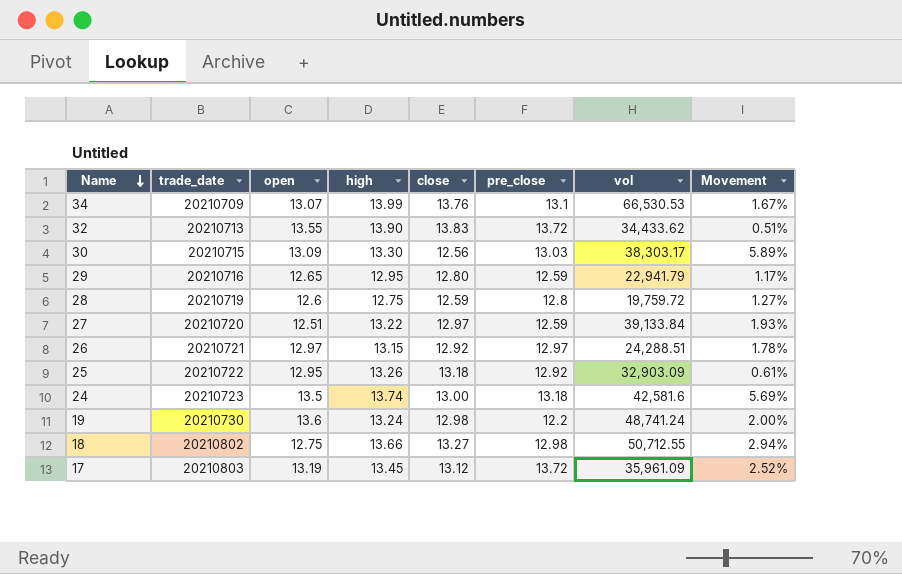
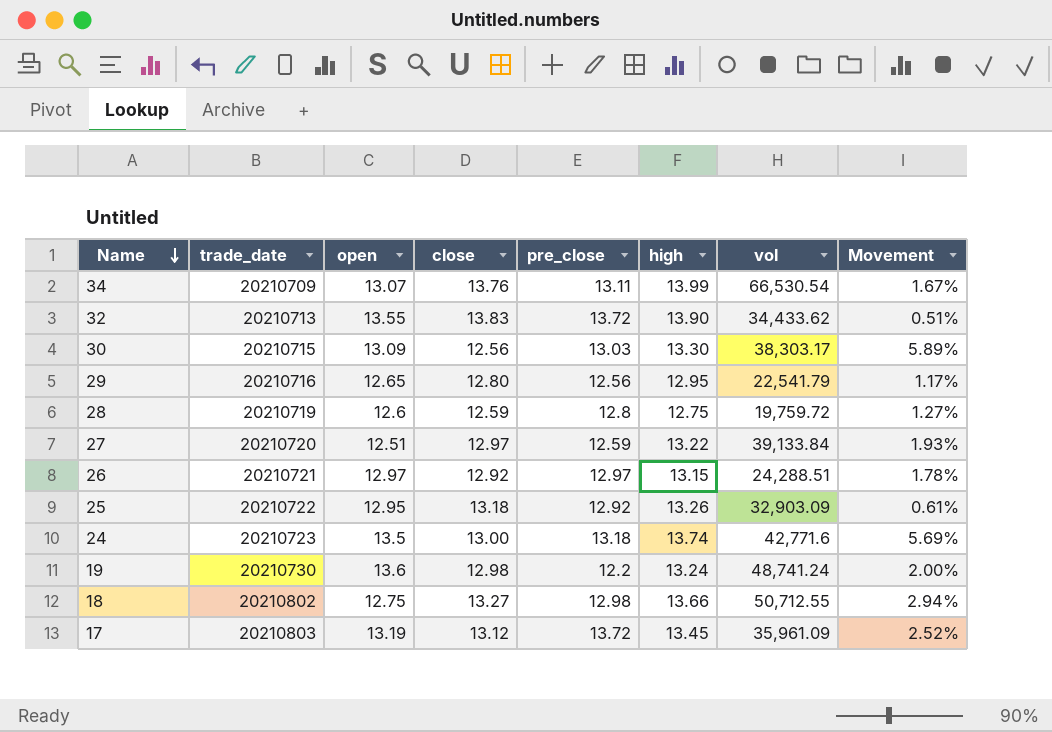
column high | position: 4 -> 6
34 | pre_close: 13.1 -> 13.11
34 | vol: 66,530.53 -> 66,530.54
29 | pre_close: 12.59 -> 12.56
29 | vol: 22,941.79 -> 22,541.79
24 | vol: 42,581.6 -> 42,771.6

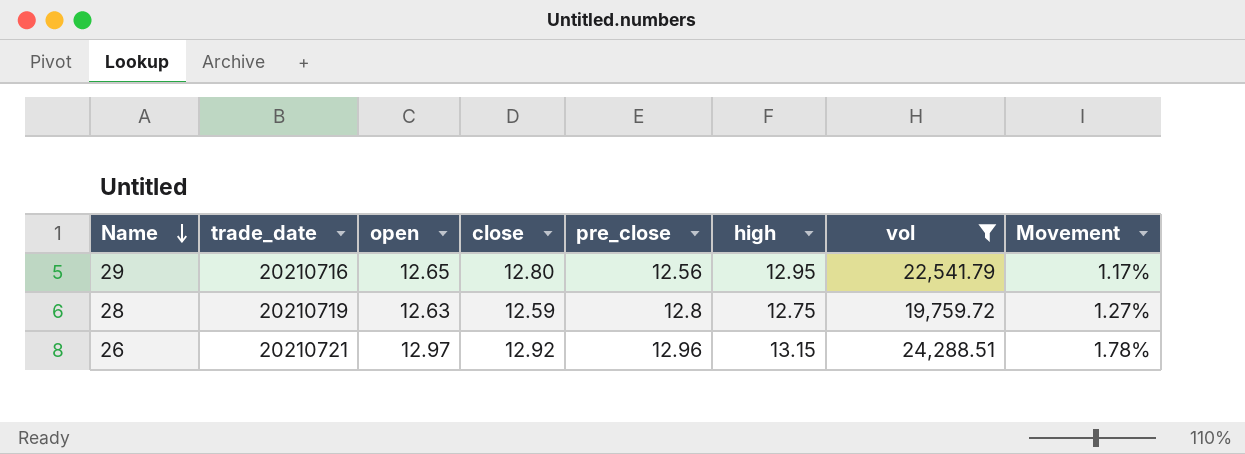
filter: none -> vol <= 24,288.51
28 | open: 12.6 -> 12.63
26 | pre_close: 12.97 -> 12.96

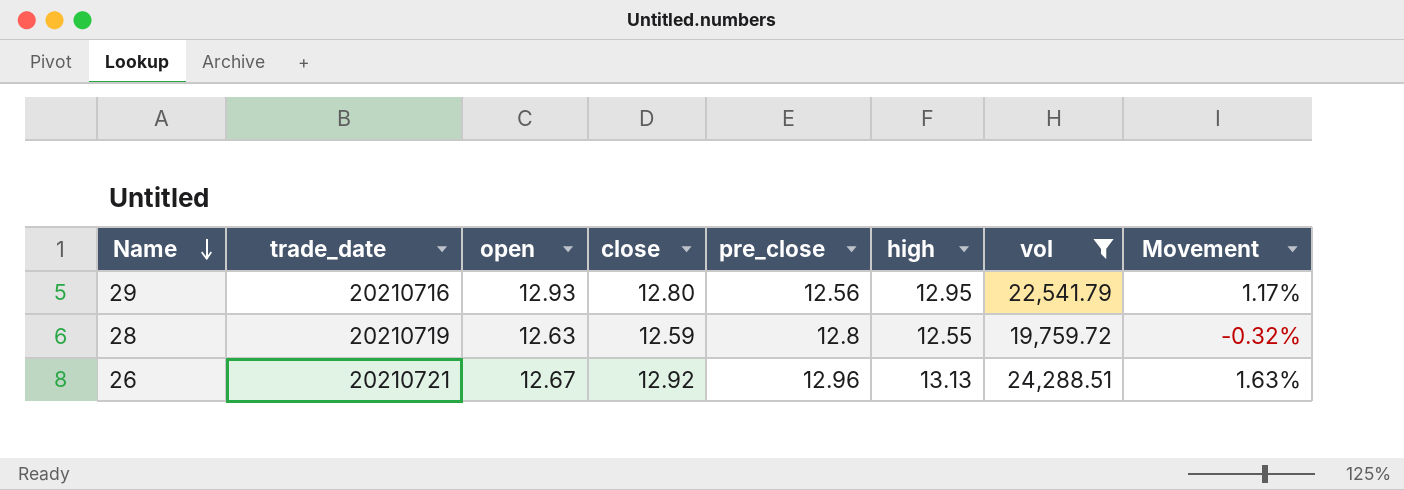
29 | open: 12.65 -> 12.93
28 | high: 12.75 -> 12.55
28 | Movement: 1.27% -> -0.32%
26 | open: 12.97 -> 12.67
26 | high: 13.15 -> 13.13
26 | Movement: 1.78% -> 1.63%

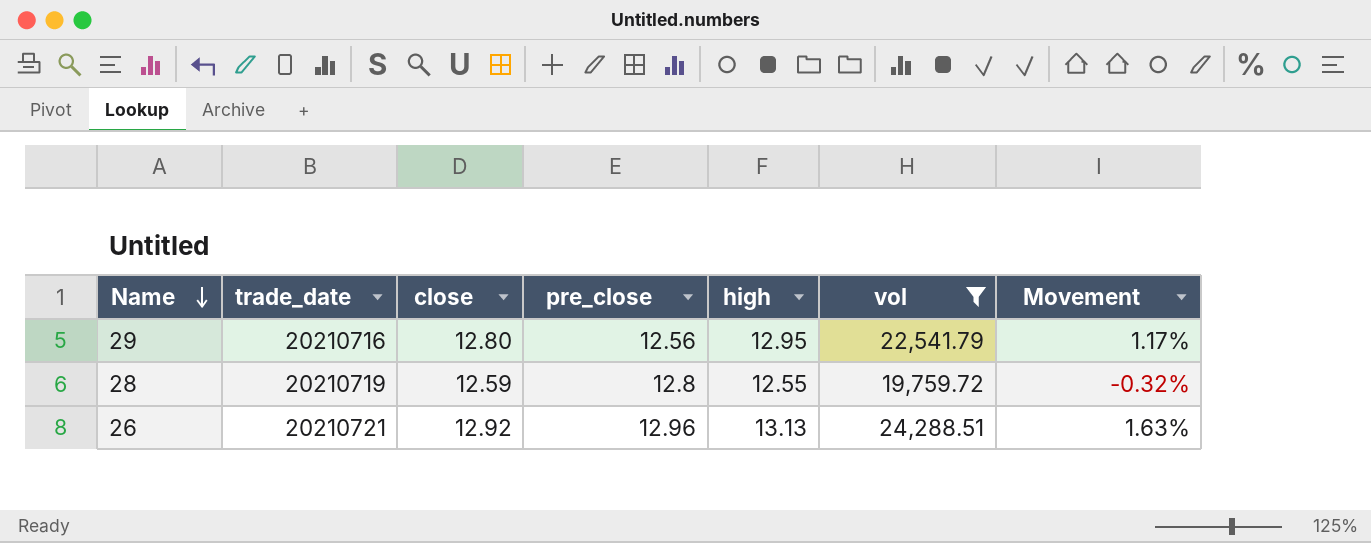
column open | position: 3 -> none

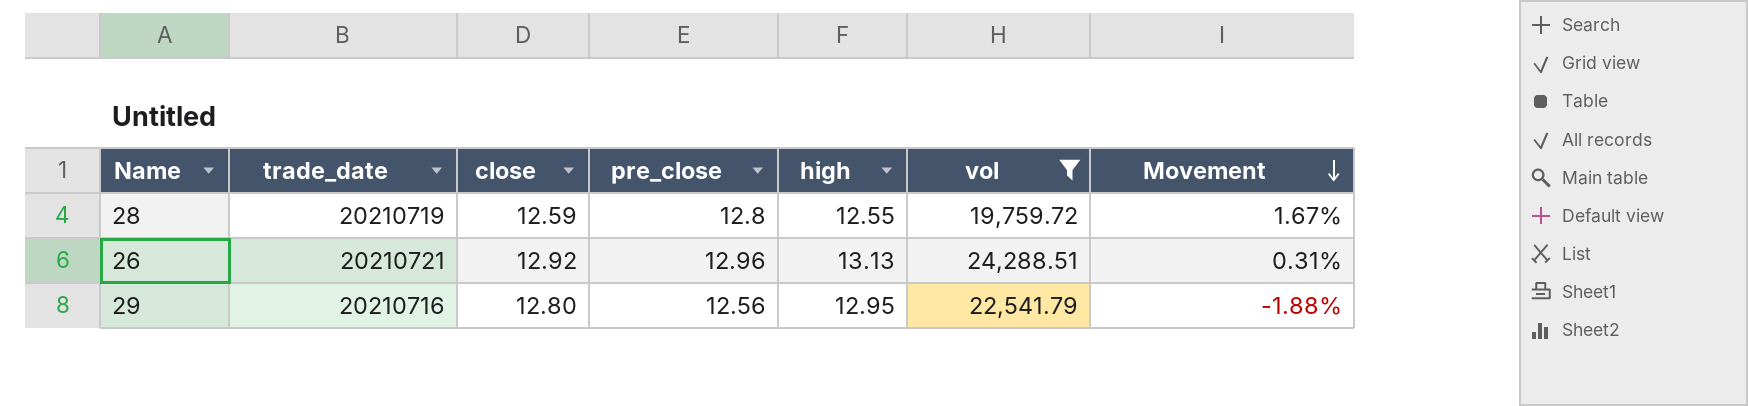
row order: Name descending -> Movement descending
column Movement | formula: ([high] - [close]) / [close] -> ([pre_close] - [close]) / [close]

